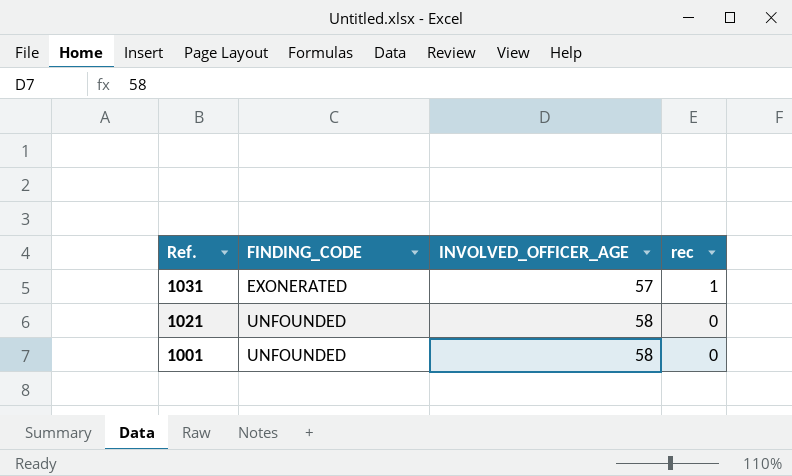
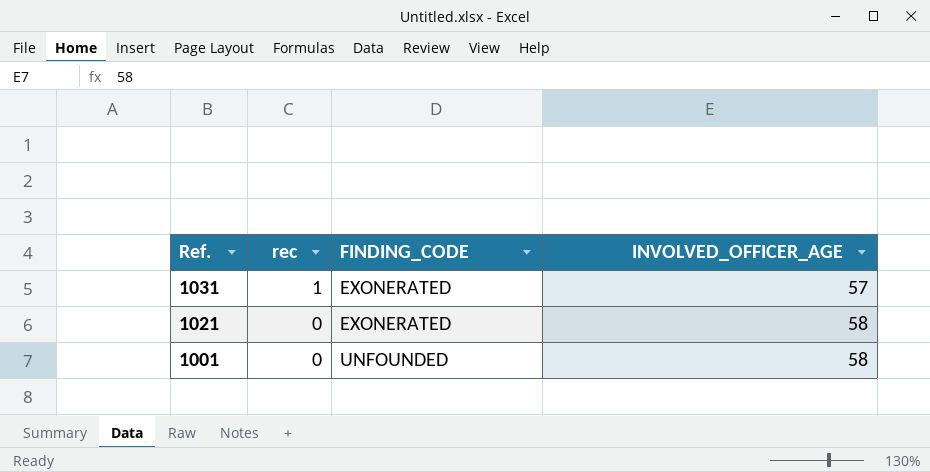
column rec | position: 4 -> 2
1021 | FINDING_CODE: UNFOUNDED -> EXONERATED

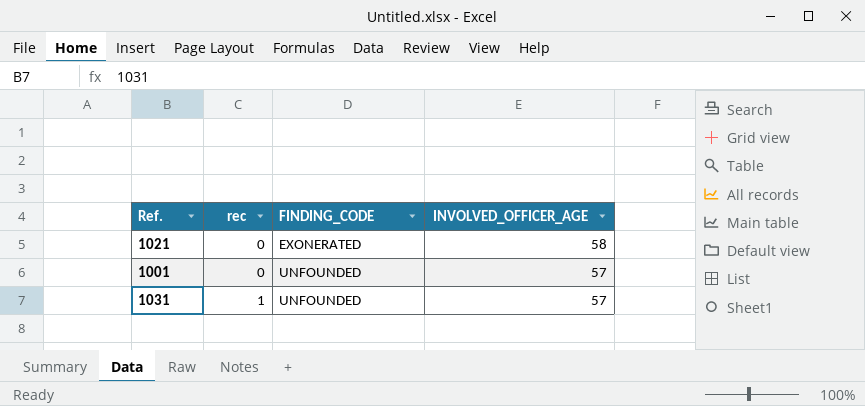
row order: Ref. descending -> rec ascending
1001 | INVOLVED_OFFICER_AGE: 58 -> 57
1031 | FINDING_CODE: EXONERATED -> UNFOUNDED

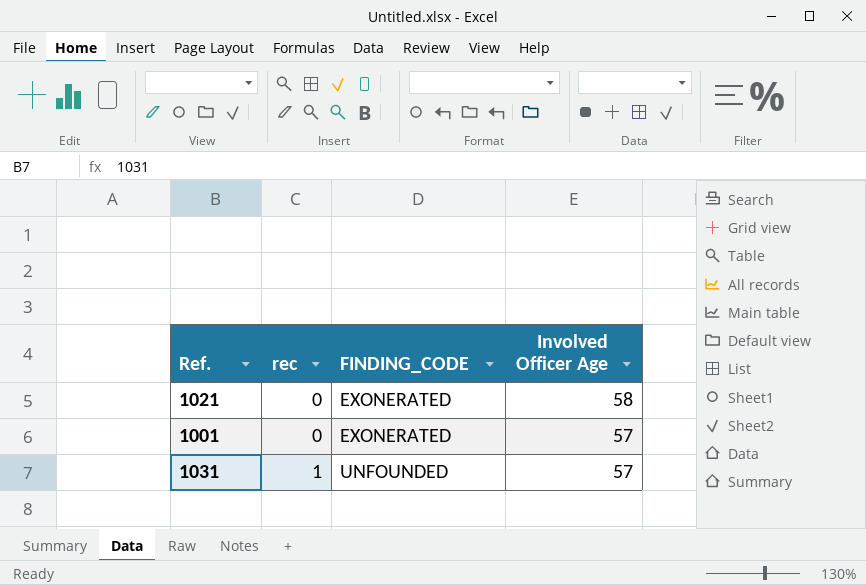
column name: INVOLVED_OFFICER_AGE -> Involved Officer Age
1001 | FINDING_CODE: UNFOUNDED -> EXONERATED

